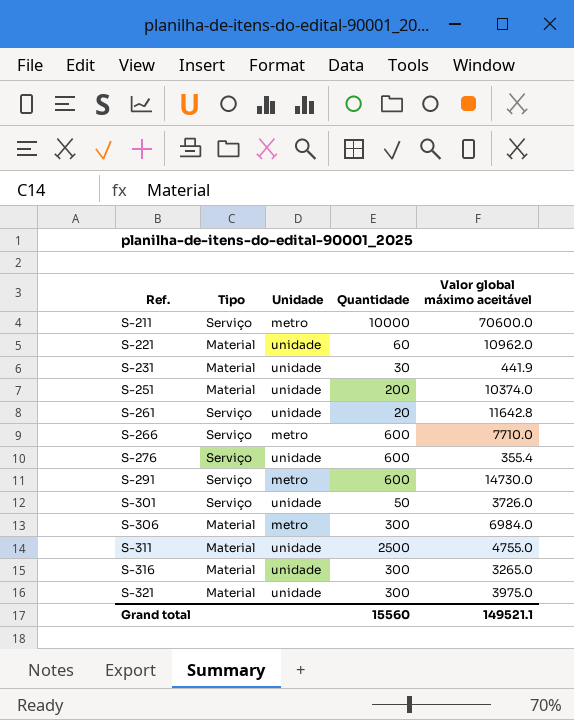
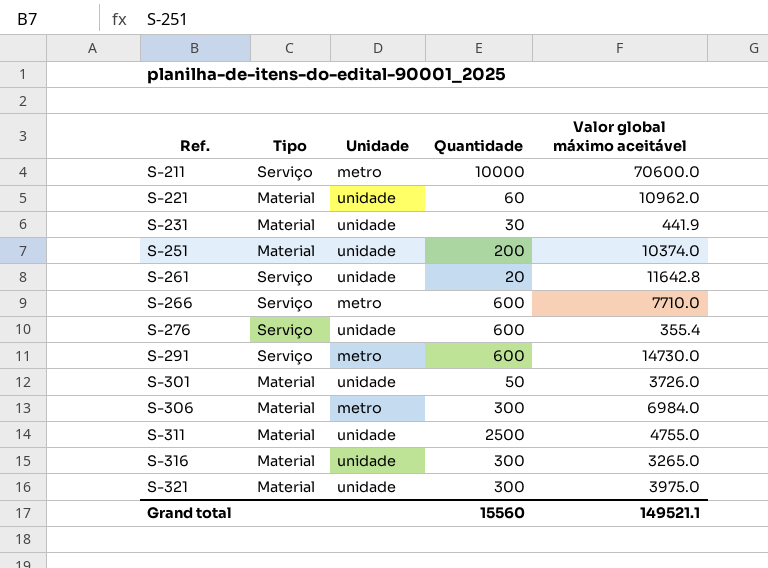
S-301 | Tipo: Serviço -> Material

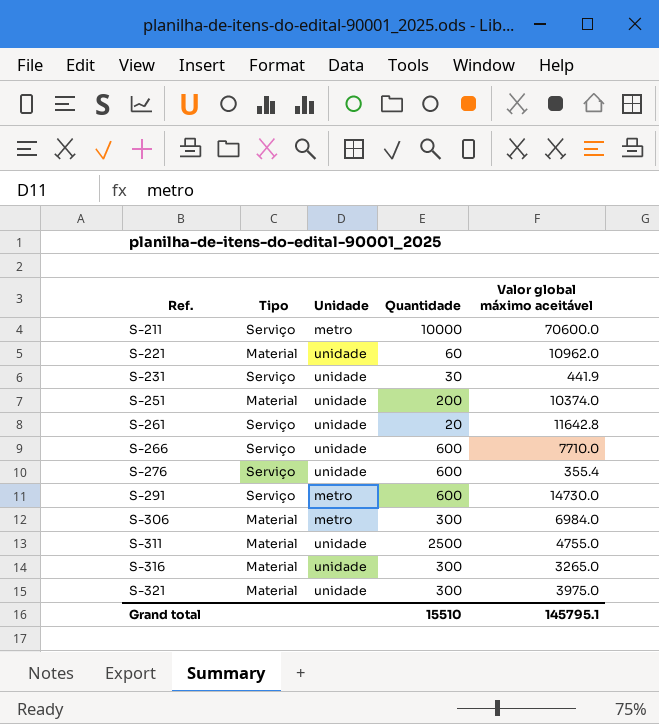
row S-301: Material | unidade | 50 | 3726.0 -> none
S-231 | Tipo: Material -> Serviço
S-266 | Unidade: metro -> unidade
Grand total | Quantidade: 15560 -> 15510
Grand total | Valor global máximo aceitável: 149521.1 -> 145795.1

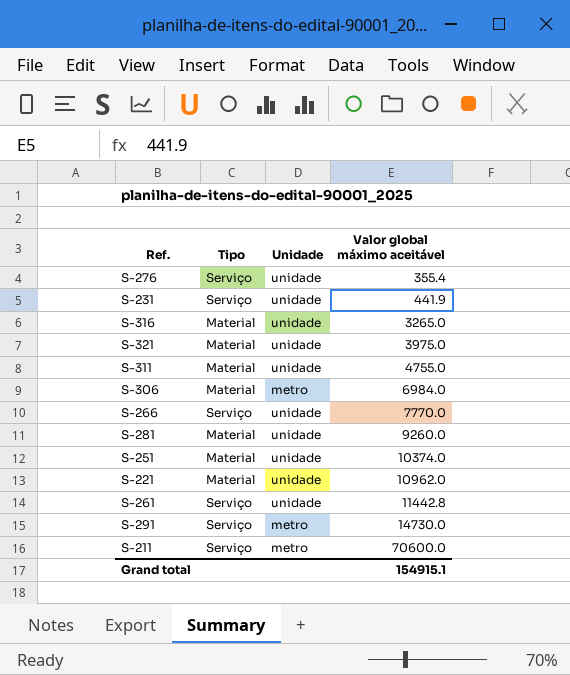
row order: Ref. ascending -> Valor global máximo aceitável ascending
column Quantidade | position: 4 -> none
S-266 | Valor global máximo aceitável: 7710.0 -> 7770.0
row S-281: none -> Material | unidade | 9260.0
S-261 | Valor global máximo aceitável: 11642.8 -> 11442.8
Grand total | Valor global máximo aceitável: 145795.1 -> 154915.1

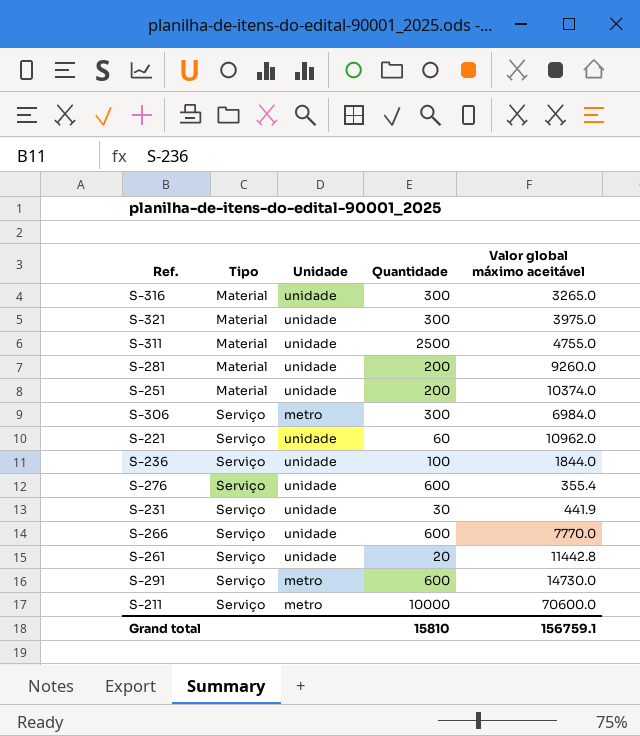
row order: Valor global máximo aceitável ascending -> Tipo ascending
column Quantidade | position: none -> 4
S-306 | Tipo: Material -> Serviço
S-221 | Tipo: Material -> Serviço
row S-236: none -> Serviço | unidade | 100 | 1844.0
Grand total | Valor global máximo aceitável: 154915.1 -> 156759.1

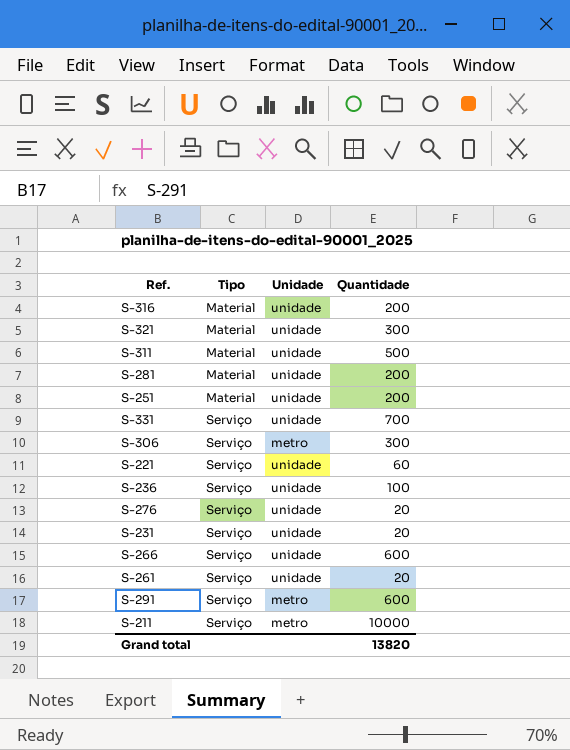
column Valor global máximo aceitável | position: 5 -> none
S-316 | Quantidade: 300 -> 200
S-311 | Quantidade: 2500 -> 500
row S-331: none -> Serviço | unidade | 700
S-276 | Quantidade: 600 -> 20
S-231 | Quantidade: 30 -> 20
Grand total | Quantidade: 15810 -> 13820

